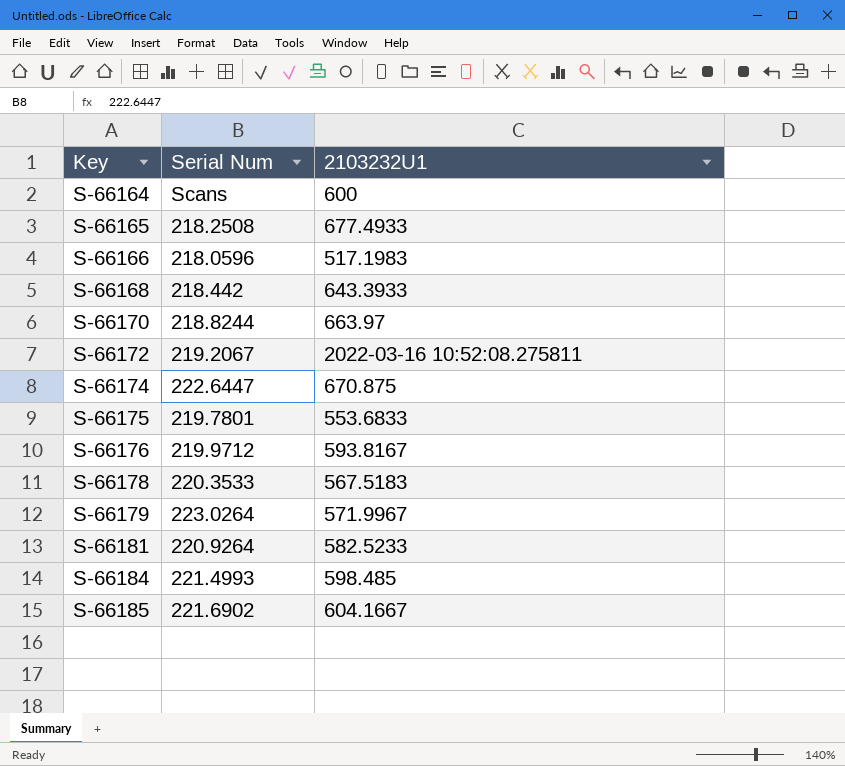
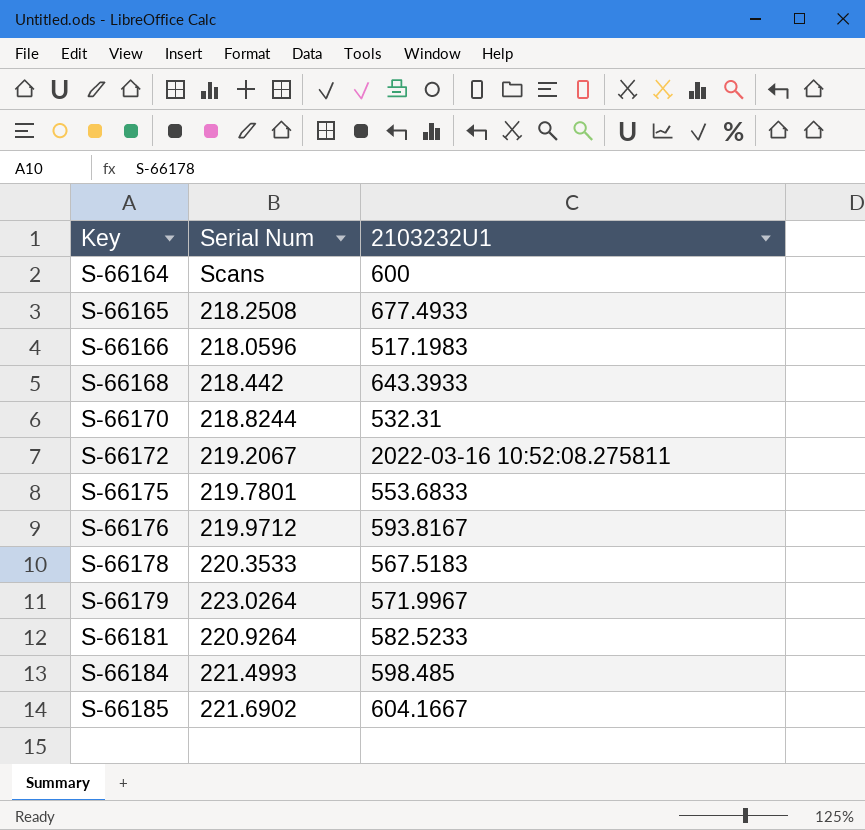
row S-66174: 222.6447 | 670.875 -> none
S-66170 | 2103232U1: 663.97 -> 532.31

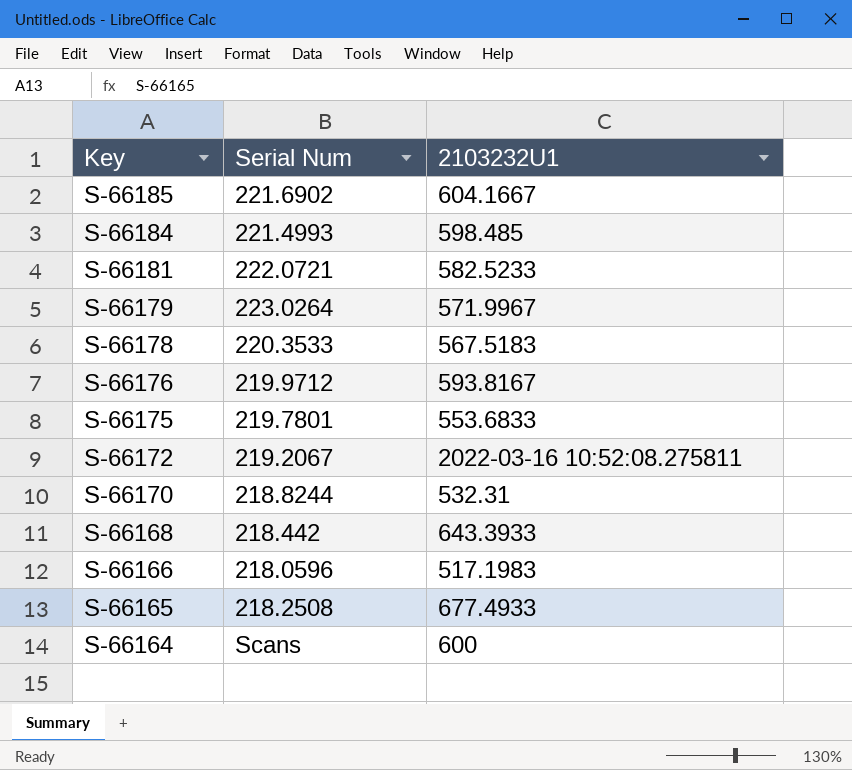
row order: Key ascending -> Key descending
S-66181 | Serial Num: 220.9264 -> 222.0721

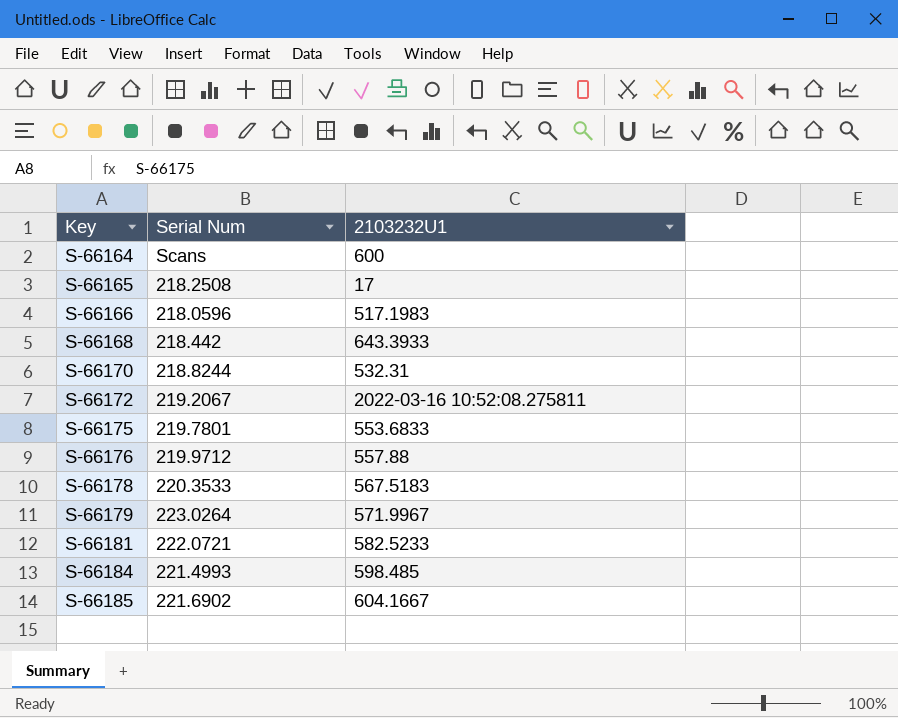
row order: Key descending -> Key ascending
S-66165 | 2103232U1: 677.4933 -> 17
S-66176 | 2103232U1: 593.8167 -> 557.88

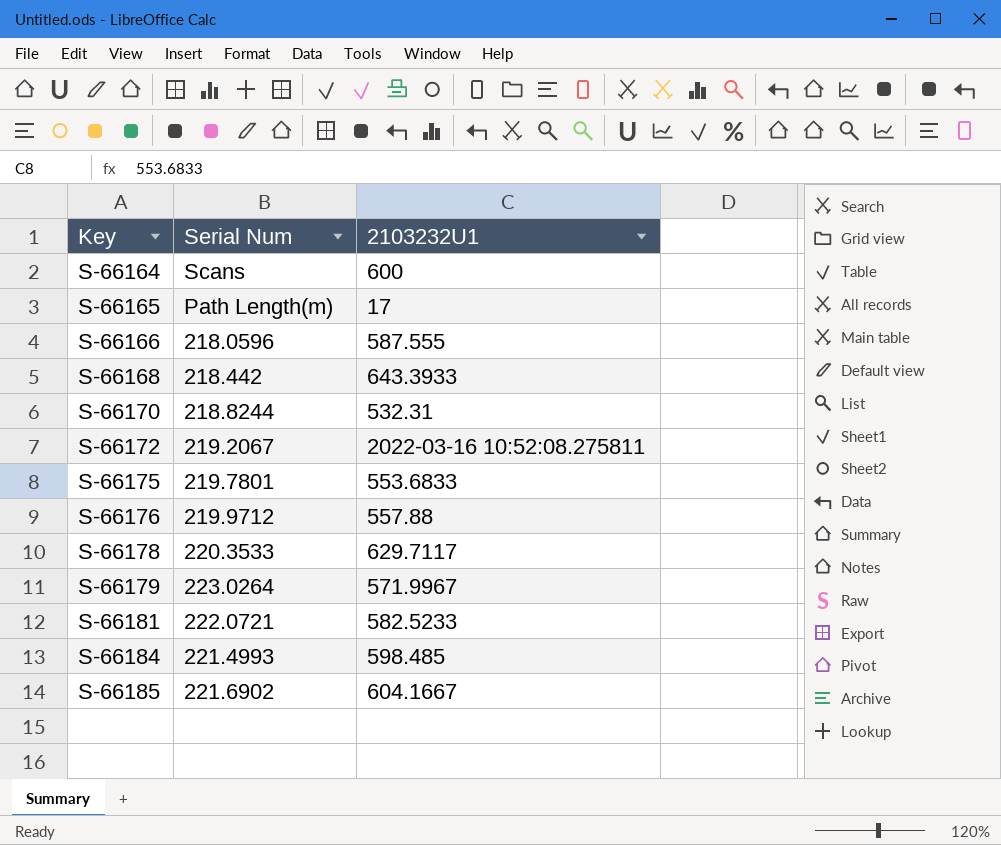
S-66165 | Serial Num: 218.2508 -> Path Length(m)
S-66166 | 2103232U1: 517.1983 -> 587.555
S-66178 | 2103232U1: 567.5183 -> 629.7117

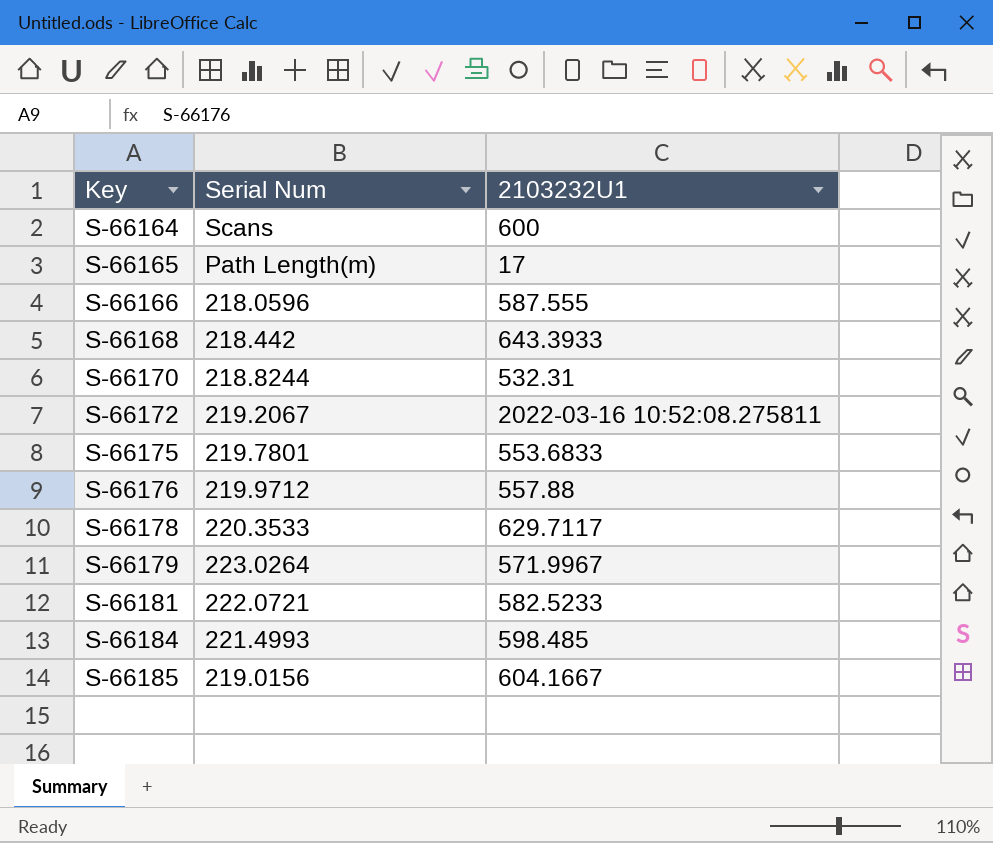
S-66185 | Serial Num: 221.6902 -> 219.0156

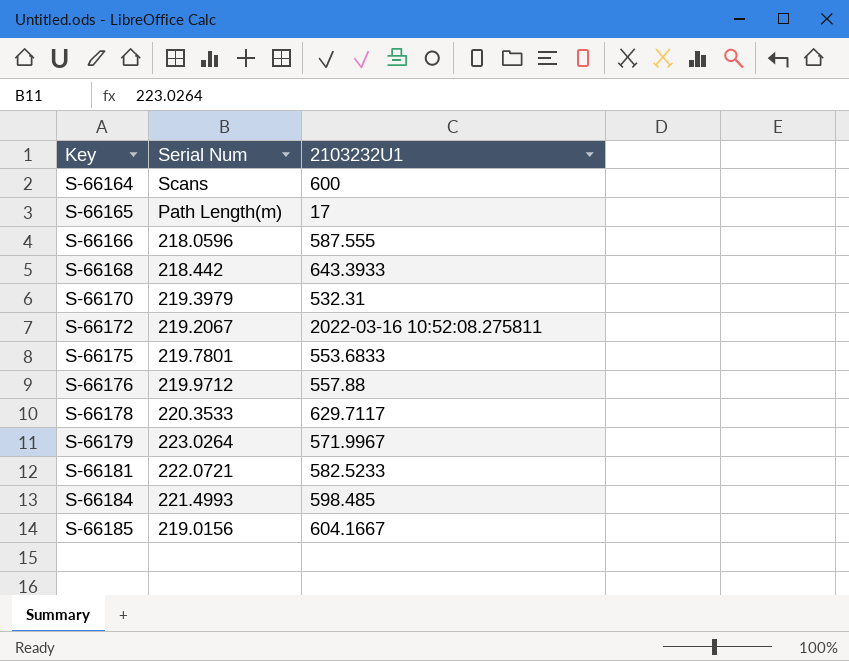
S-66170 | Serial Num: 218.8244 -> 219.3979

